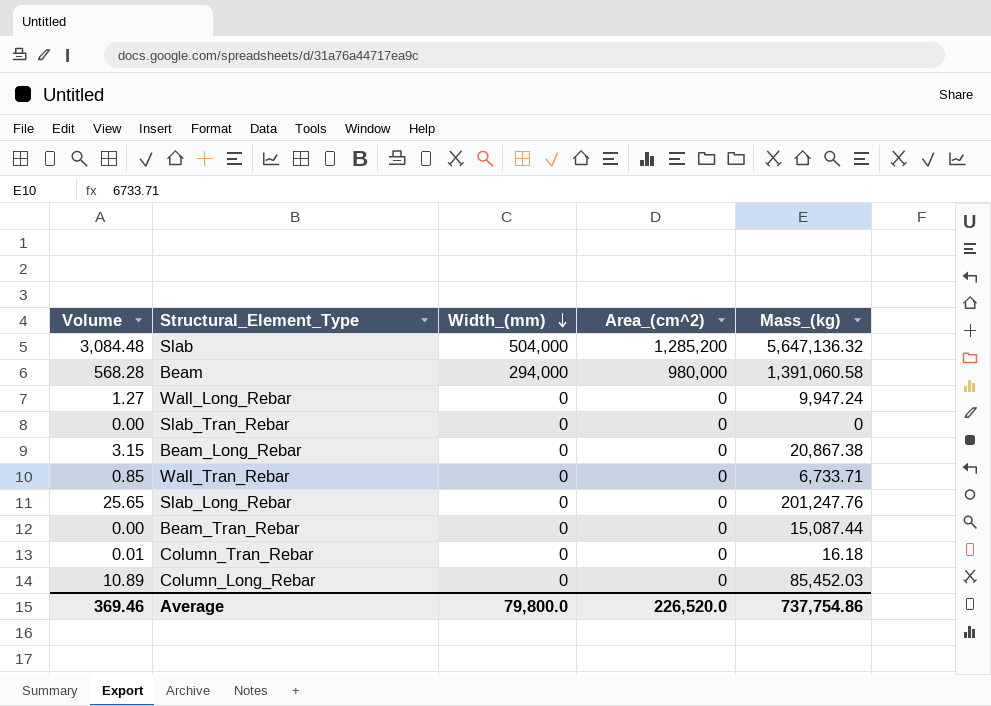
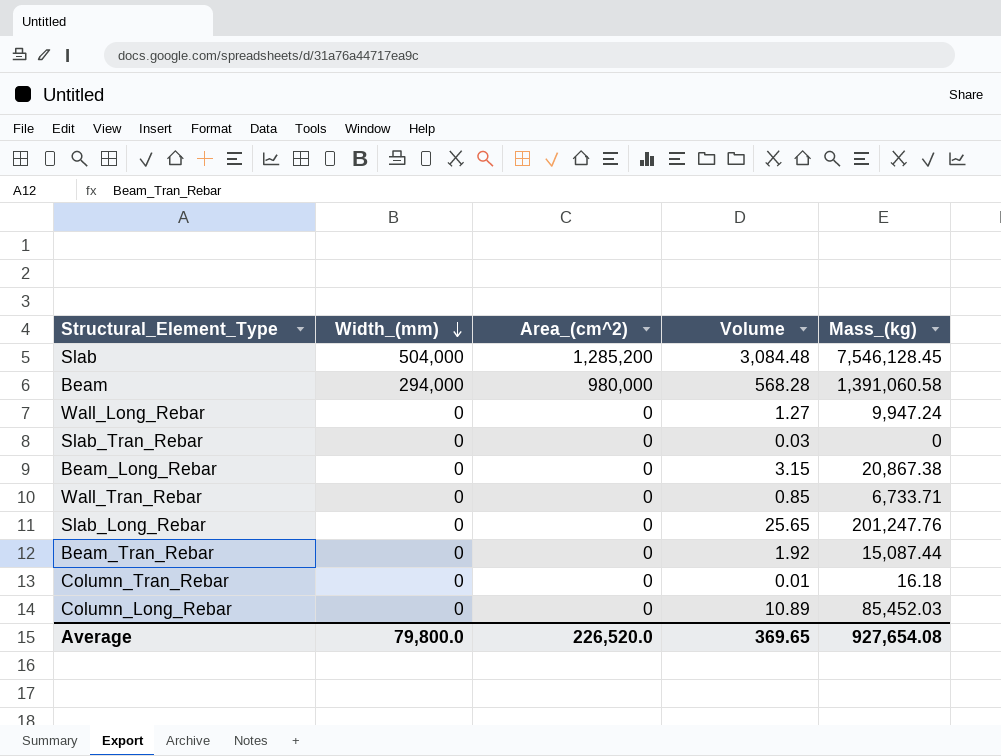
column Volume | position: 1 -> 4
Slab | Mass_(kg): 5,647,136.32 -> 7,546,128.45
Slab_Tran_Rebar | Volume: 0.00 -> 0.03
Beam_Tran_Rebar | Volume: 0.00 -> 1.92
Average | Volume: 369.46 -> 369.65
Average | Mass_(kg): 737,754.86 -> 927,654.08

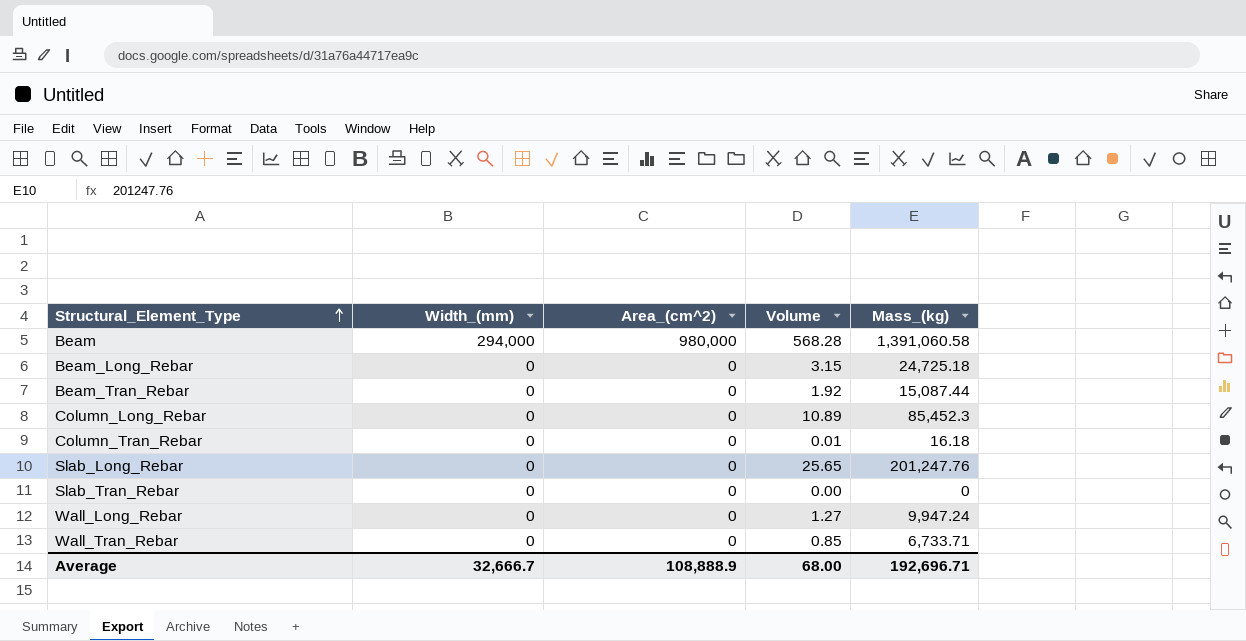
row order: Width_(mm) descending -> Structural_Element_Type ascending
row Slab: 504,000 | 1,285,200 | 3,084.48 | 7,546,128.45 -> none
Beam_Long_Rebar | Mass_(kg): 20,867.38 -> 24,725.18
Column_Long_Rebar | Mass_(kg): 85,452.03 -> 85,452.3
Slab_Tran_Rebar | Volume: 0.03 -> 0.00
Average | Width_(mm): 79,800.0 -> 32,666.7
Average | Area_(cm^2): 226,520.0 -> 108,888.9
Average | Volume: 369.65 -> 68.00
Average | Mass_(kg): 927,654.08 -> 192,696.71

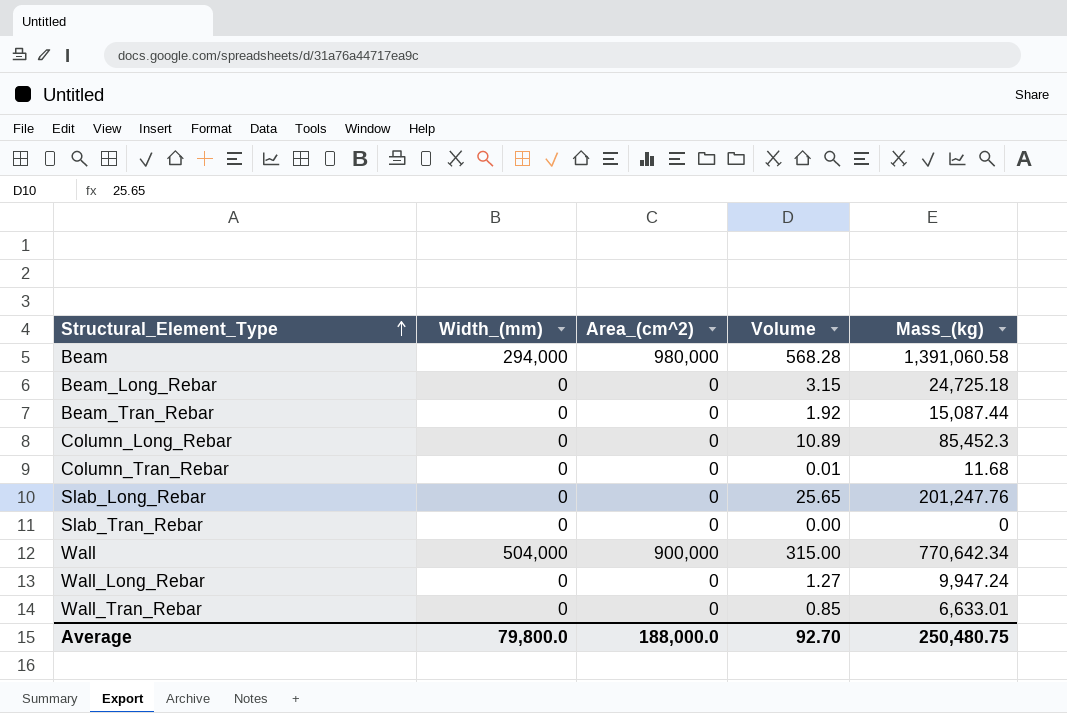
Column_Tran_Rebar | Mass_(kg): 16.18 -> 11.68
row Wall: none -> 504,000 | 900,000 | 315.00 | 770,642.34
Wall_Tran_Rebar | Mass_(kg): 6,733.71 -> 6,633.01
Average | Width_(mm): 32,666.7 -> 79,800.0
Average | Area_(cm^2): 108,888.9 -> 188,000.0
Average | Volume: 68.00 -> 92.70
Average | Mass_(kg): 192,696.71 -> 250,480.75

